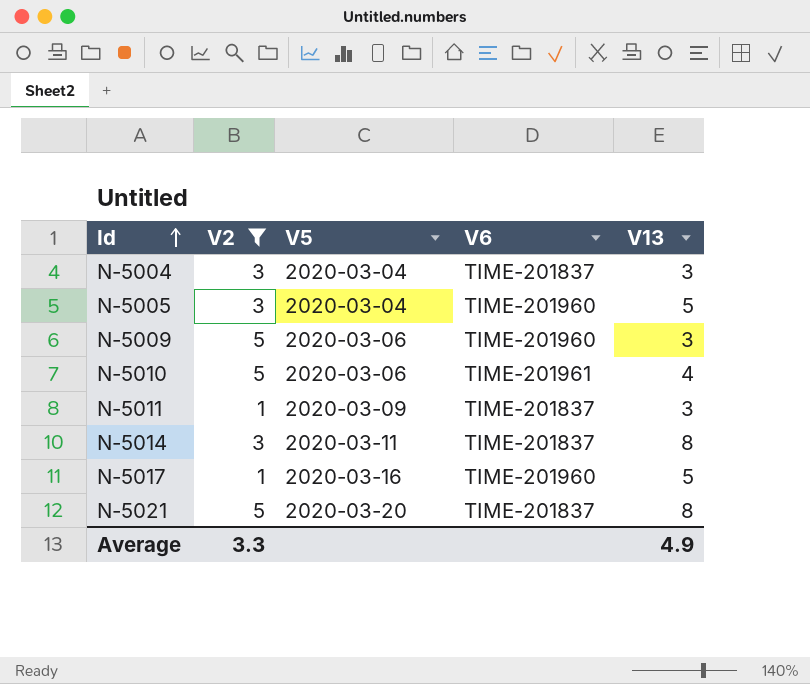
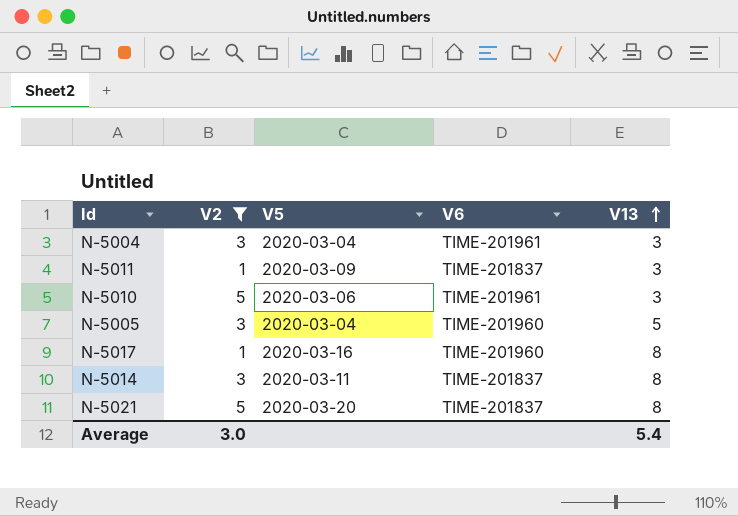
row order: Id ascending -> V13 ascending
row N-5009: 5 | 2020-03-06 | TIME-201960 | 3 -> none
N-5004 | V6: TIME-201837 -> TIME-201961
N-5010 | V13: 4 -> 3
N-5017 | V13: 5 -> 8
Average | V2: 3.3 -> 3.0
Average | V13: 4.9 -> 5.4

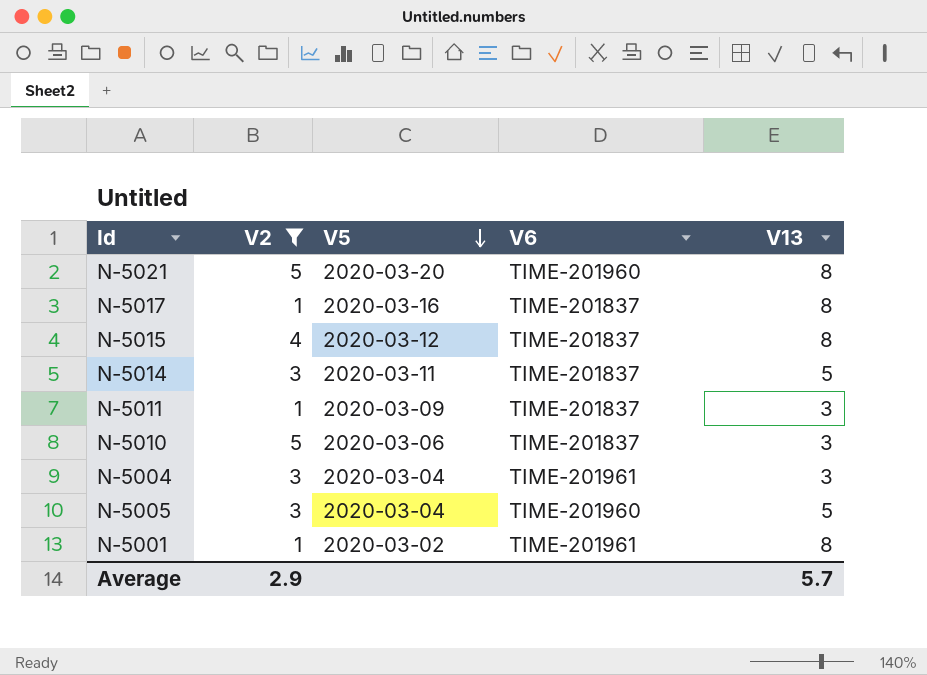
row order: V13 ascending -> V5 descending
N-5021 | V6: TIME-201837 -> TIME-201960
N-5017 | V6: TIME-201960 -> TIME-201837
row N-5015: none -> 4 | 2020-03-12 | TIME-201837 | 8
N-5014 | V13: 8 -> 5
N-5010 | V6: TIME-201961 -> TIME-201837
row N-5001: none -> 1 | 2020-03-02 | TIME-201961 | 8
Average | V2: 3.0 -> 2.9
Average | V13: 5.4 -> 5.7

